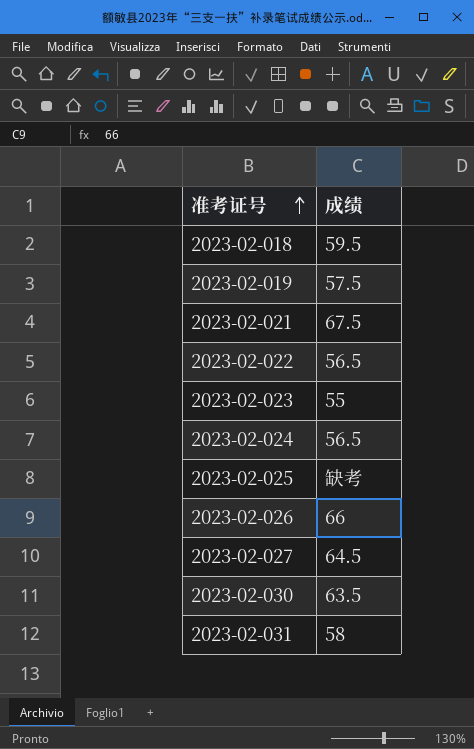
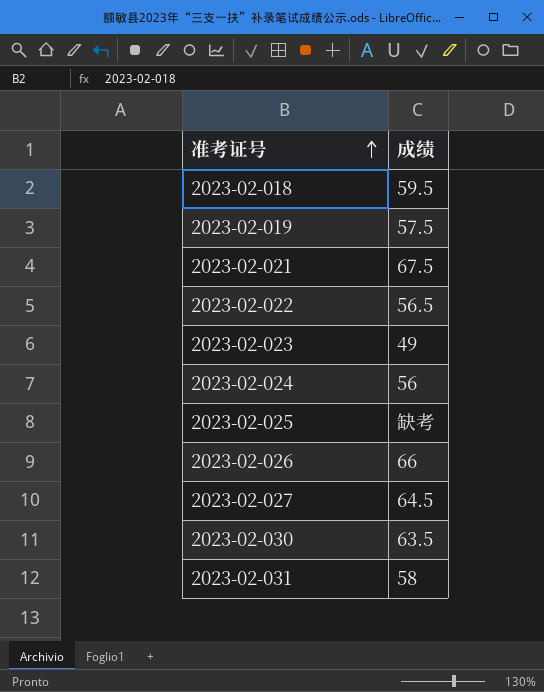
2023-02-023 | 成绩: 55 -> 49
2023-02-024 | 成绩: 56.5 -> 56

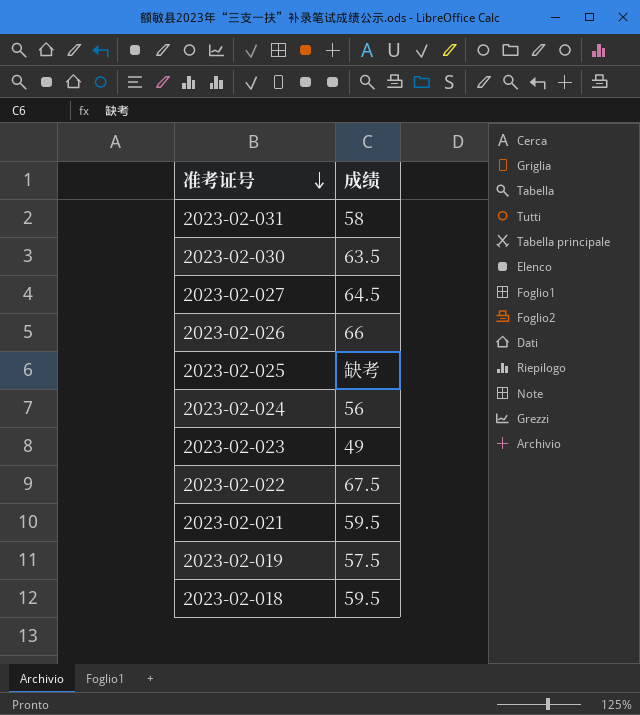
row order: 准考证号 ascending -> 准考证号 descending
2023-02-022 | 成绩: 56.5 -> 67.5
2023-02-021 | 成绩: 67.5 -> 59.5

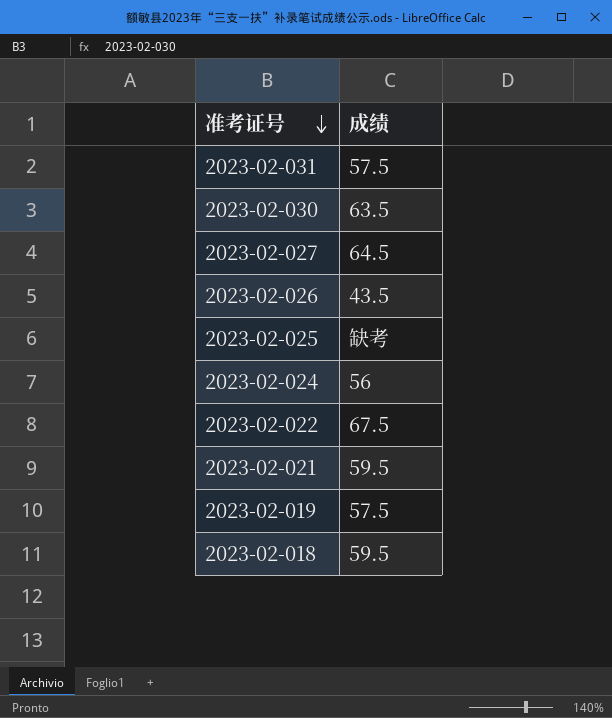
row 2023-02-023: 49 -> none
2023-02-031 | 成绩: 58 -> 57.5
2023-02-026 | 成绩: 66 -> 43.5

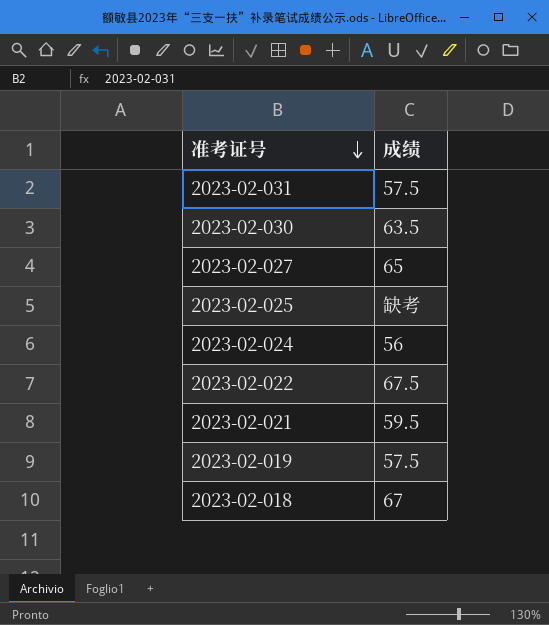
row 2023-02-026: 43.5 -> none
2023-02-027 | 成绩: 64.5 -> 65
2023-02-018 | 成绩: 59.5 -> 67

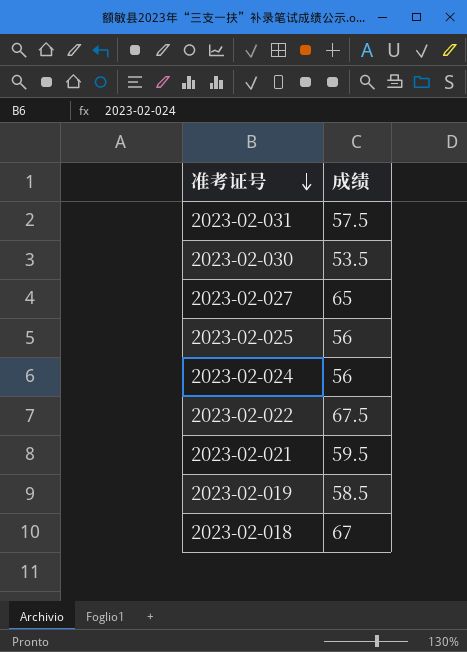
2023-02-030 | 成绩: 63.5 -> 53.5
2023-02-025 | 成绩: 缺考 -> 56
2023-02-019 | 成绩: 57.5 -> 58.5

